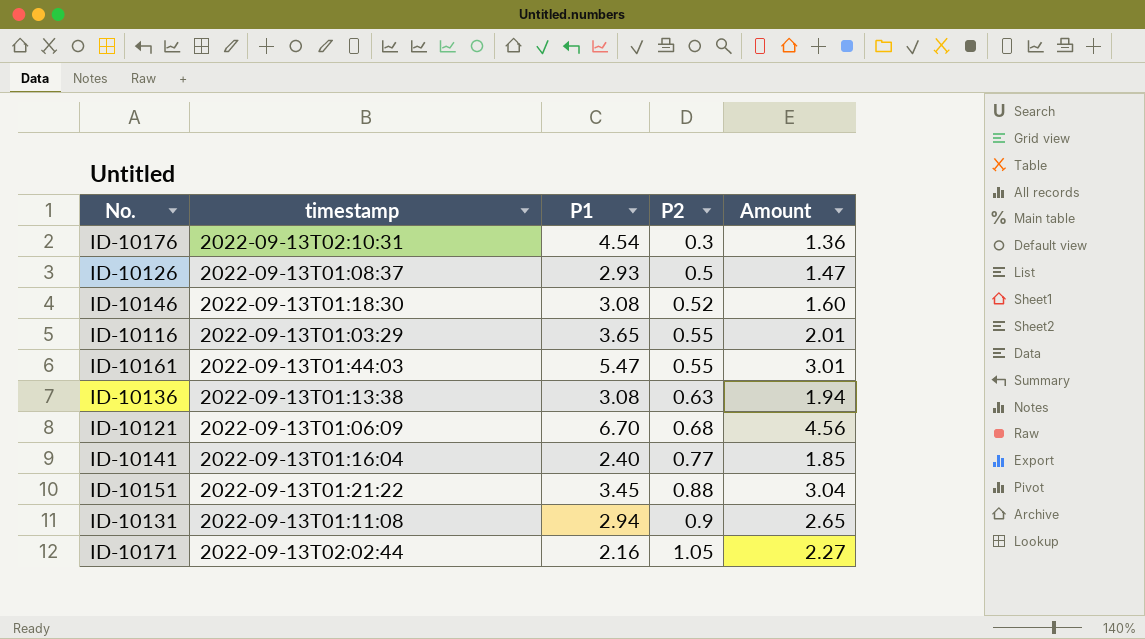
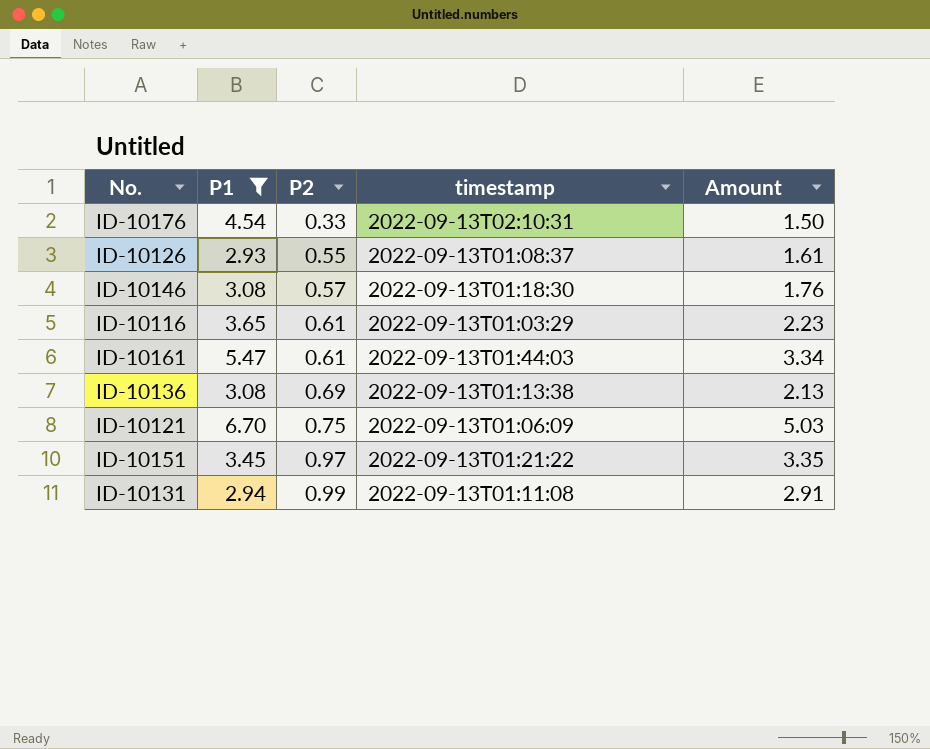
filter: none -> P1 >= 2.93
column timestamp | position: 2 -> 4
ID-10176 | P2: 0.3 -> 0.33
ID-10176 | Amount: 1.36 -> 1.50
ID-10126 | P2: 0.5 -> 0.55
ID-10126 | Amount: 1.47 -> 1.61
ID-10146 | P2: 0.52 -> 0.57
ID-10146 | Amount: 1.60 -> 1.76
ID-10116 | P2: 0.55 -> 0.61
ID-10116 | Amount: 2.01 -> 2.23
ID-10161 | P2: 0.55 -> 0.61
ID-10161 | Amount: 3.01 -> 3.34
ID-10136 | P2: 0.63 -> 0.69
ID-10136 | Amount: 1.94 -> 2.13
ID-10121 | P2: 0.68 -> 0.75
ID-10121 | Amount: 4.56 -> 5.03
ID-10151 | P2: 0.88 -> 0.97
ID-10151 | Amount: 3.04 -> 3.35
ID-10131 | P2: 0.9 -> 0.99
ID-10131 | Amount: 2.65 -> 2.91

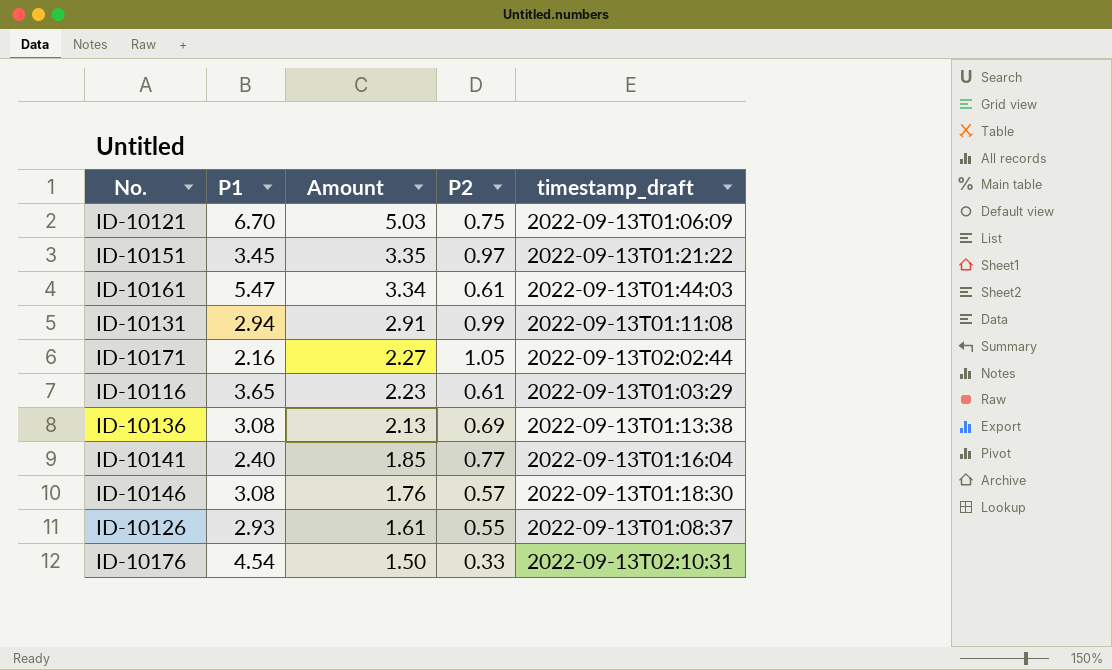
filter: P1 >= 2.93 -> none
row order: P2 ascending -> Amount descending
column Amount | position: 5 -> 3
column name: timestamp -> timestamp_draft

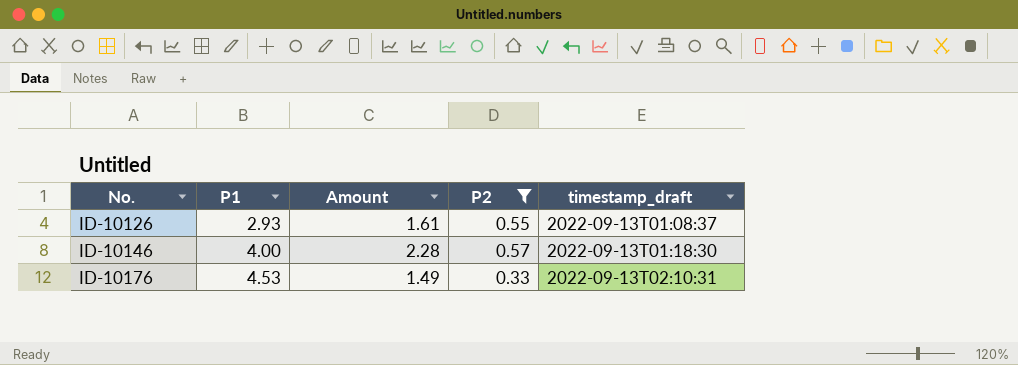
filter: none -> P2 <= 0.57
row order: Amount descending -> No. ascending
ID-10146 | P1: 3.08 -> 4.00
ID-10146 | Amount: 1.76 -> 2.28
ID-10176 | P1: 4.54 -> 4.53
ID-10176 | Amount: 1.50 -> 1.49

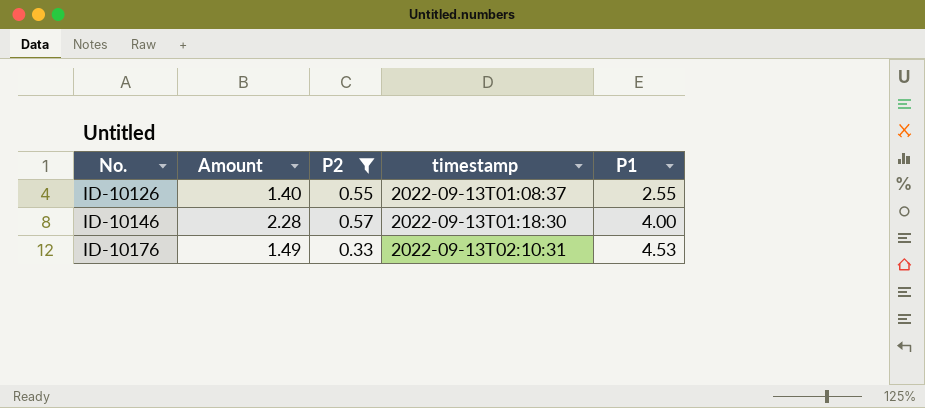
column name: timestamp_draft -> timestamp
column P1 | position: 2 -> 5
ID-10126 | Amount: 1.61 -> 1.40
ID-10126 | P1: 2.93 -> 2.55

